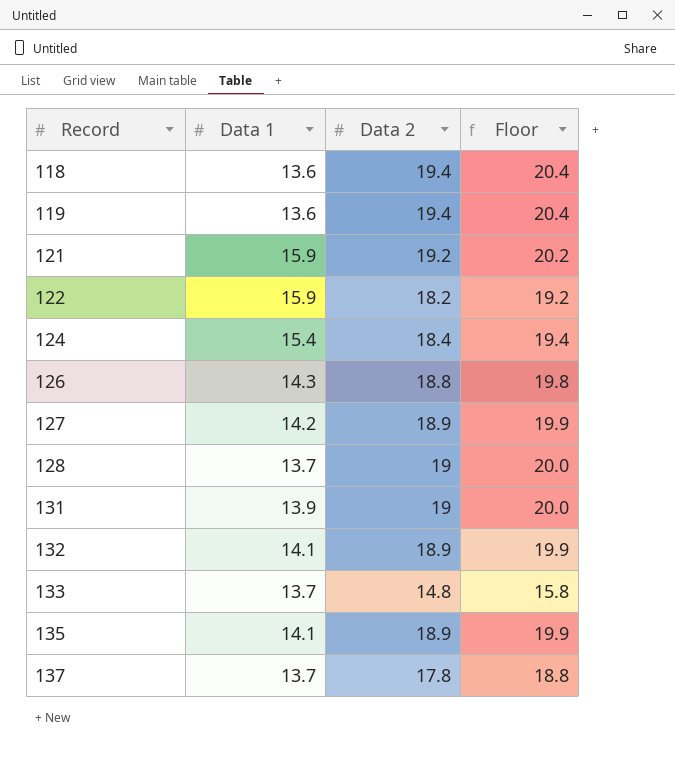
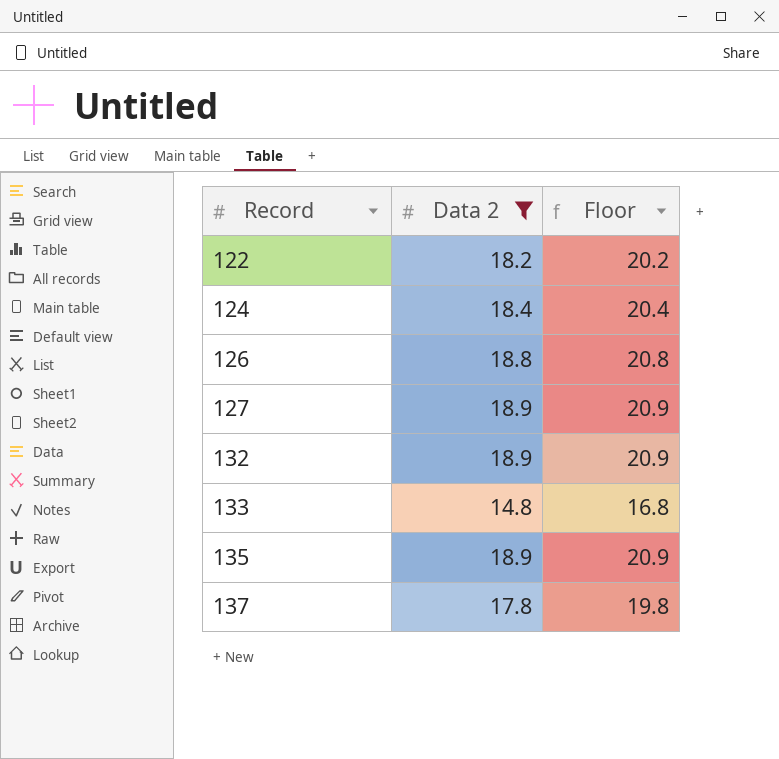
filter: none -> Data 2 <= 18.9
column Data 1 | position: 2 -> none
column Floor | formula: [Data 2] + 1 -> [Data 2] + 2

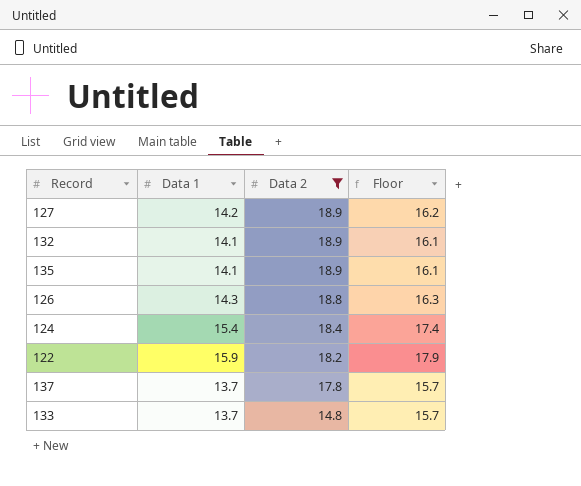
row order: Record ascending -> Data 2 descending
column Data 1 | position: none -> 2
column Floor | formula: [Data 2] + 2 -> [Data 1] + 2

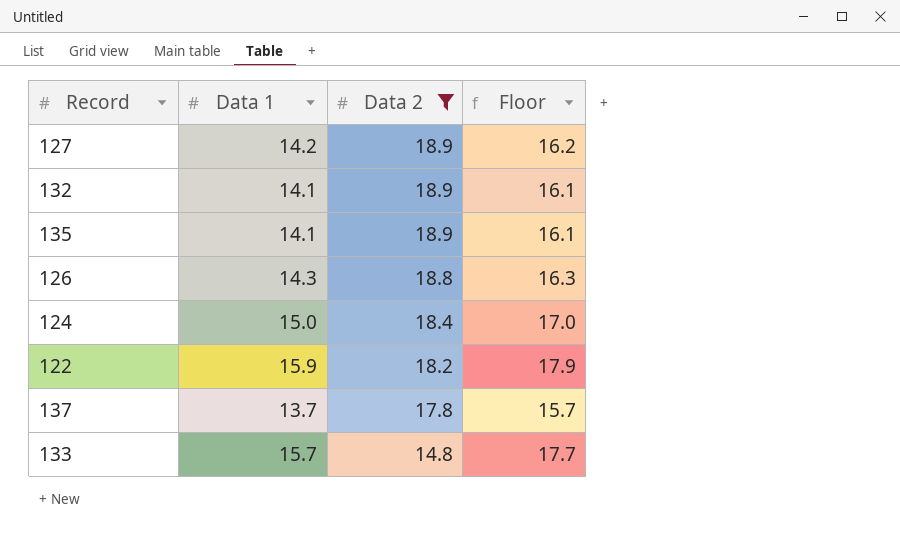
124 | Data 1: 15.4 -> 15.0
124 | Floor: 17.4 -> 17.0
133 | Data 1: 13.7 -> 15.7
133 | Floor: 15.7 -> 17.7

